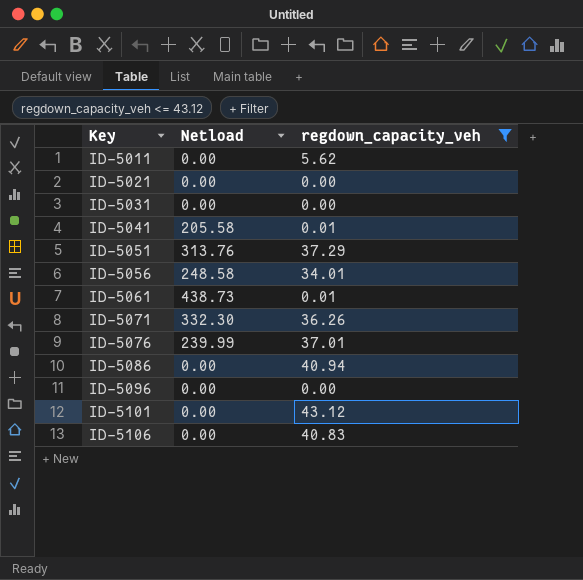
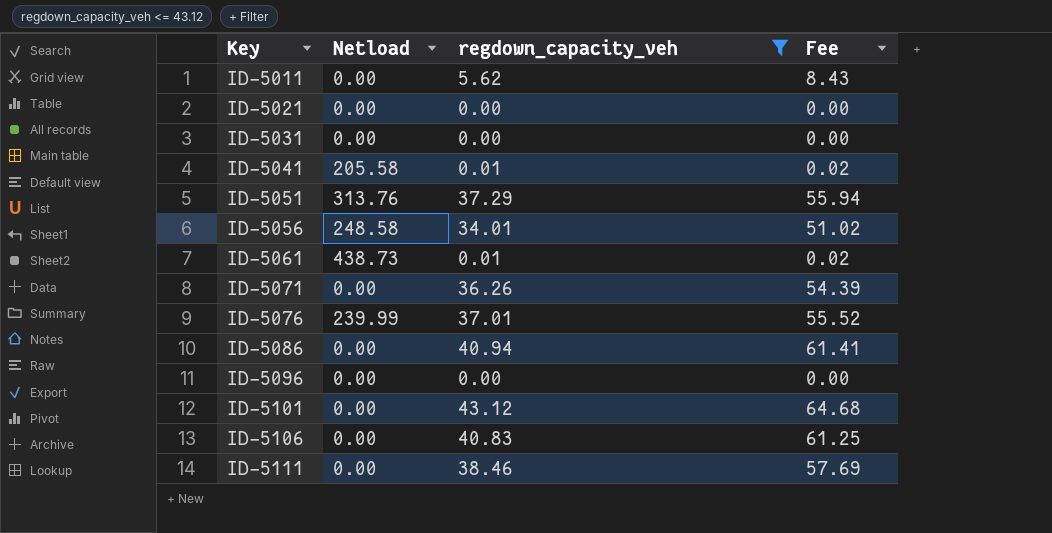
column Fee | formula: none -> [regdown_capacity_veh] * 1.5
ID-5071 | Netload: 332.30 -> 0.00
row ID-5111: none -> 0.00 | 38.46 | 57.69

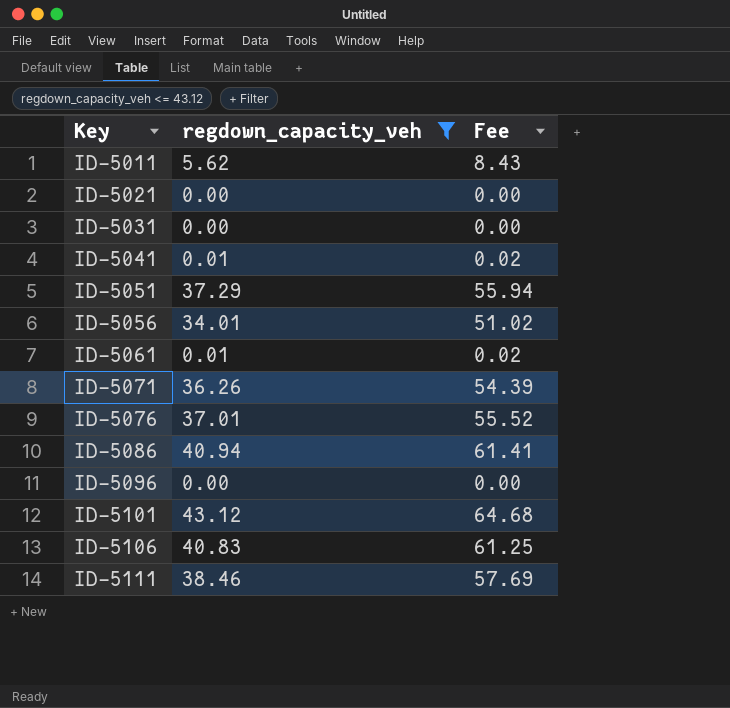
column Netload | position: 2 -> none

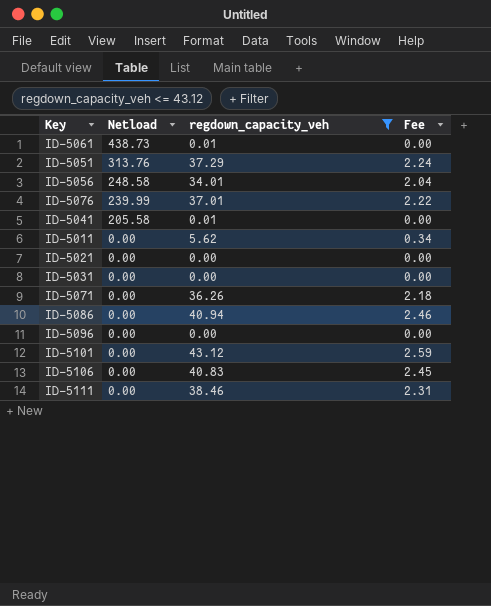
row order: Key ascending -> Netload descending
column Netload | position: none -> 2
column Fee | formula: [regdown_capacity_veh] * 1.5 -> [regdown_capacity_veh] * 0.06

